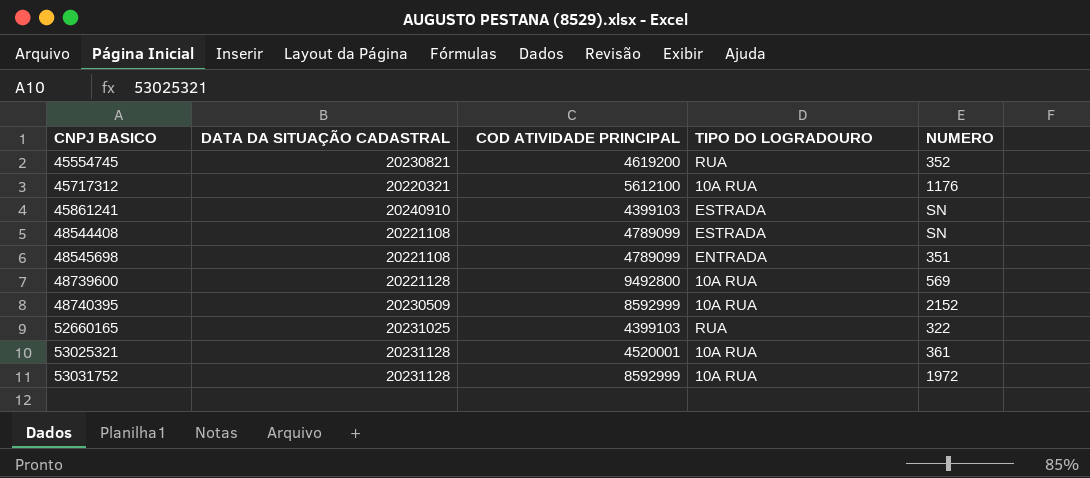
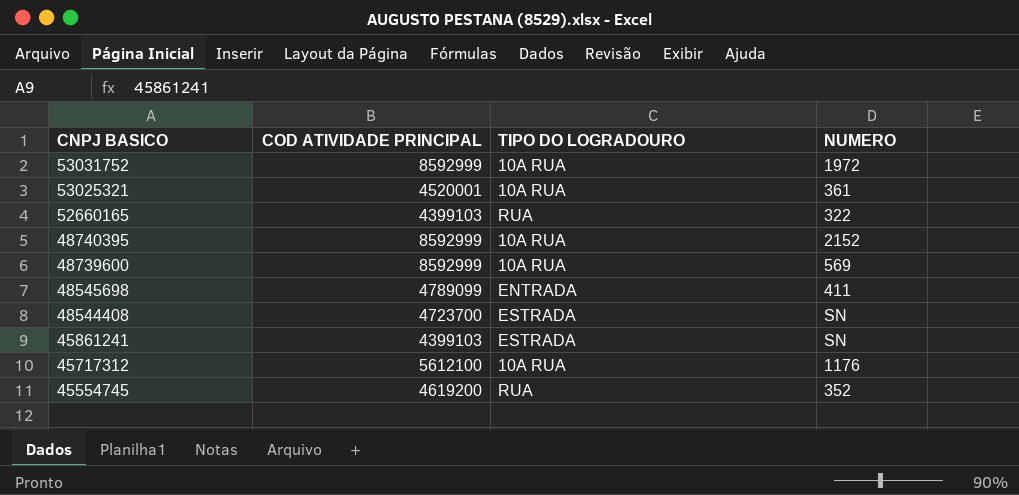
row order: CNPJ BASICO ascending -> CNPJ BASICO descending
column DATA DA SITUAÇÃO CADASTRAL | position: 2 -> none
48739600 | COD ATIVIDADE PRINCIPAL: 9492800 -> 8592999
48545698 | NUMERO: 351 -> 411
48544408 | COD ATIVIDADE PRINCIPAL: 4789099 -> 4723700

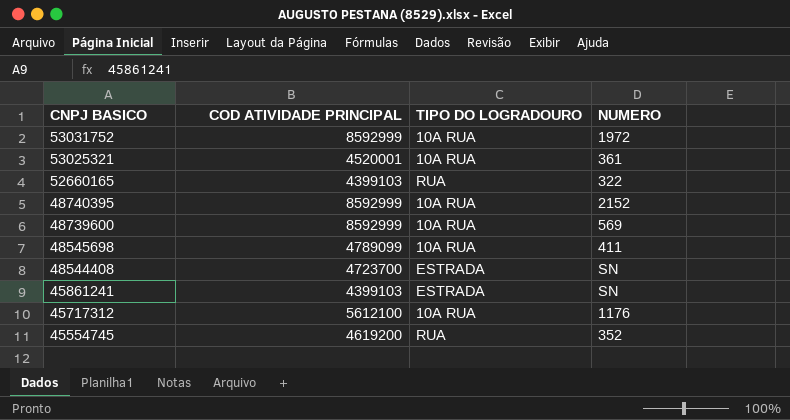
48545698 | TIPO DO LOGRADOURO: ENTRADA -> 10A RUA

